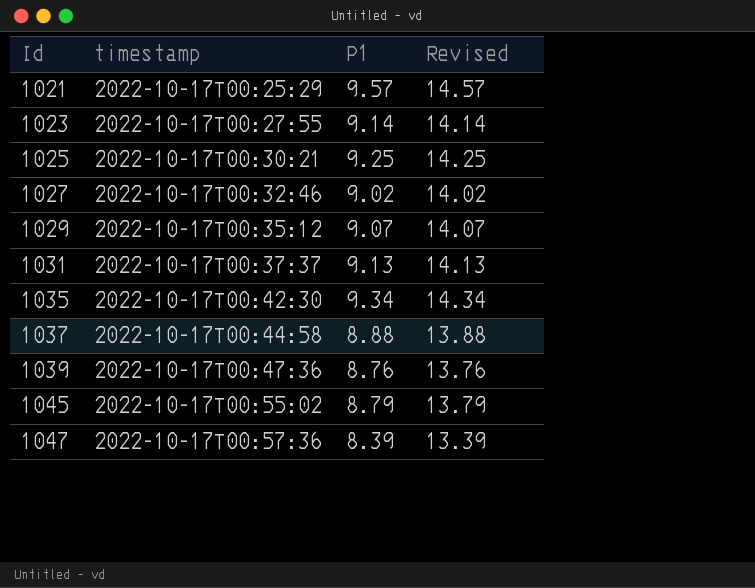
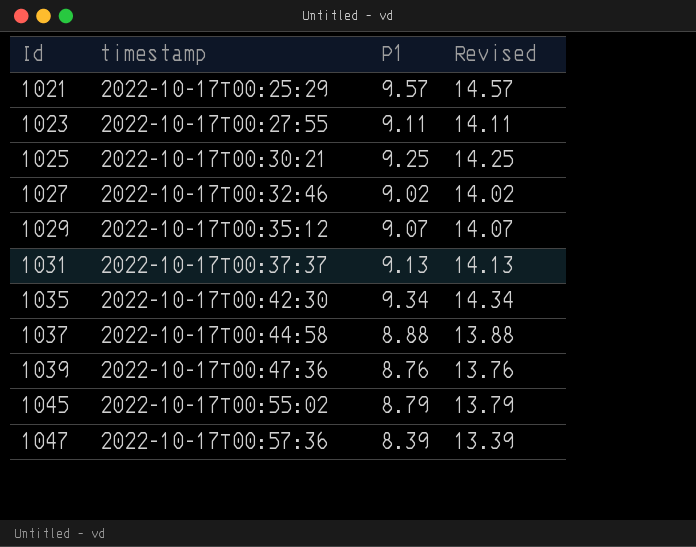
1023 | P1: 9.14 -> 9.11
1023 | Revised: 14.14 -> 14.11

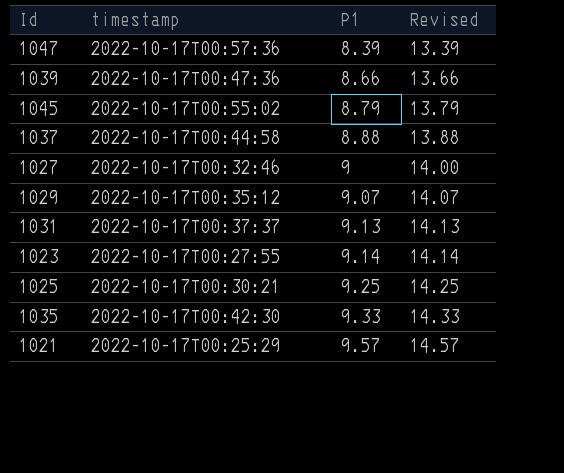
row order: Id ascending -> P1 ascending
1039 | P1: 8.76 -> 8.66
1039 | Revised: 13.76 -> 13.66
1027 | P1: 9.02 -> 9
1027 | Revised: 14.02 -> 14.00
1023 | P1: 9.11 -> 9.14
1023 | Revised: 14.11 -> 14.14
1035 | P1: 9.34 -> 9.33
1035 | Revised: 14.34 -> 14.33

